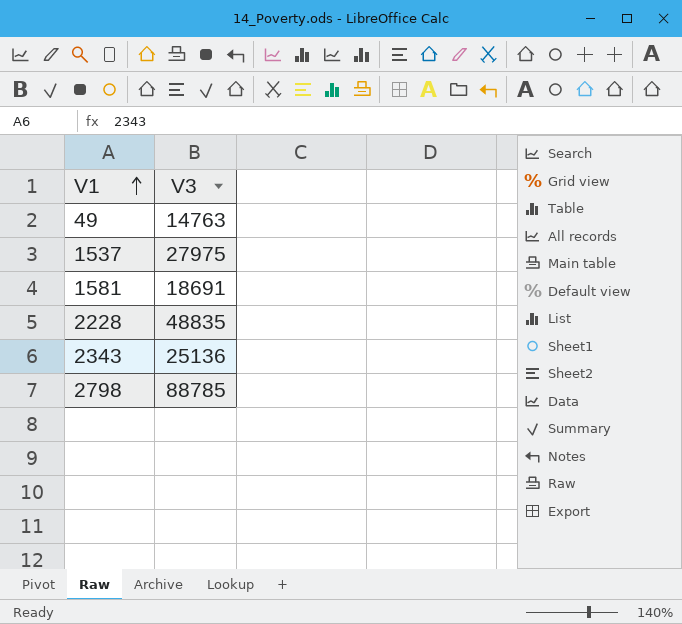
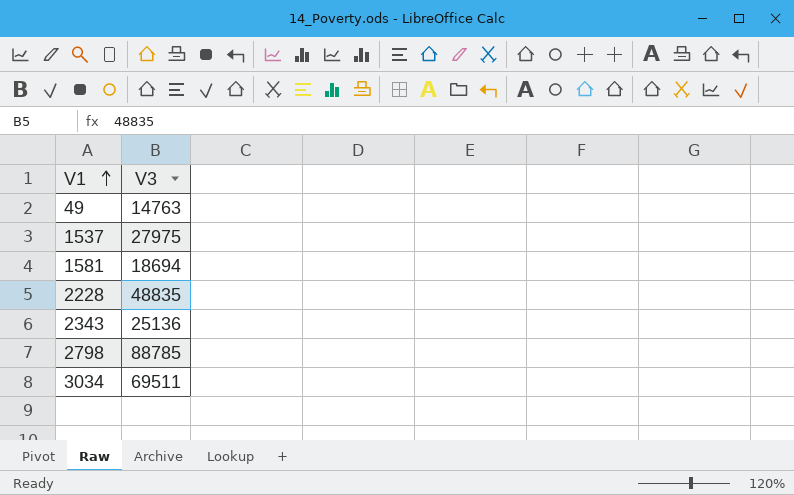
1581 | V3: 18691 -> 18694
row 3034: none -> 69511

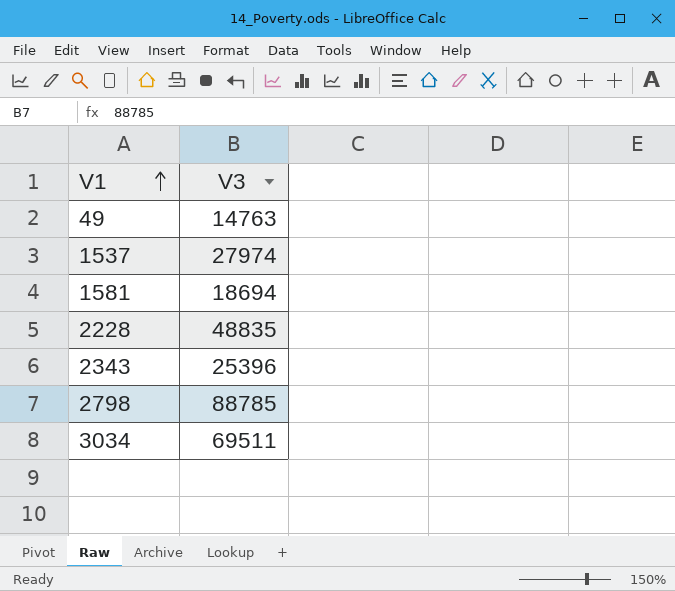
1537 | V3: 27975 -> 27974
2343 | V3: 25136 -> 25396

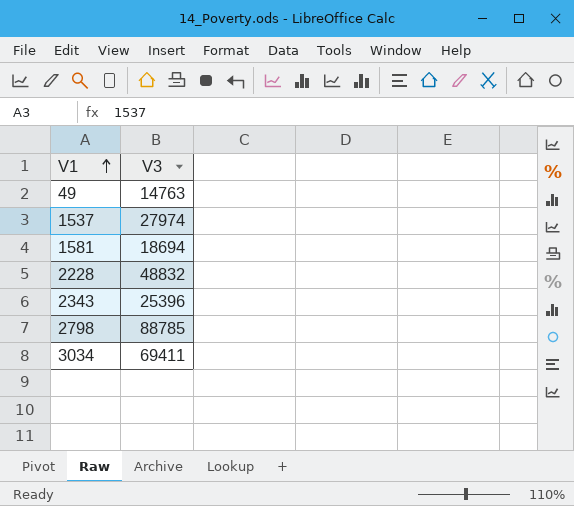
2228 | V3: 48835 -> 48832
3034 | V3: 69511 -> 69411

